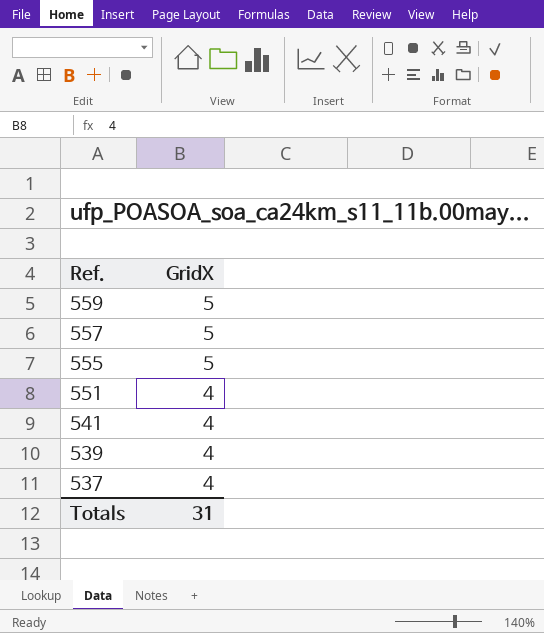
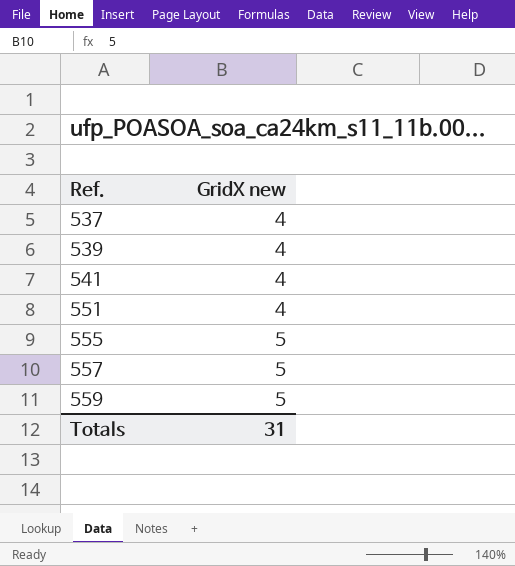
row order: Ref. descending -> Ref. ascending
column name: GridX -> GridX new

